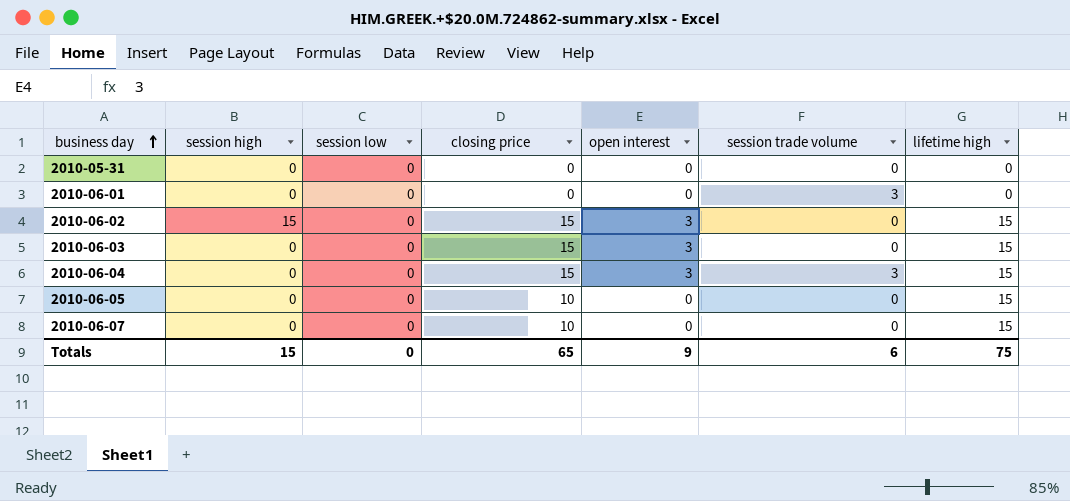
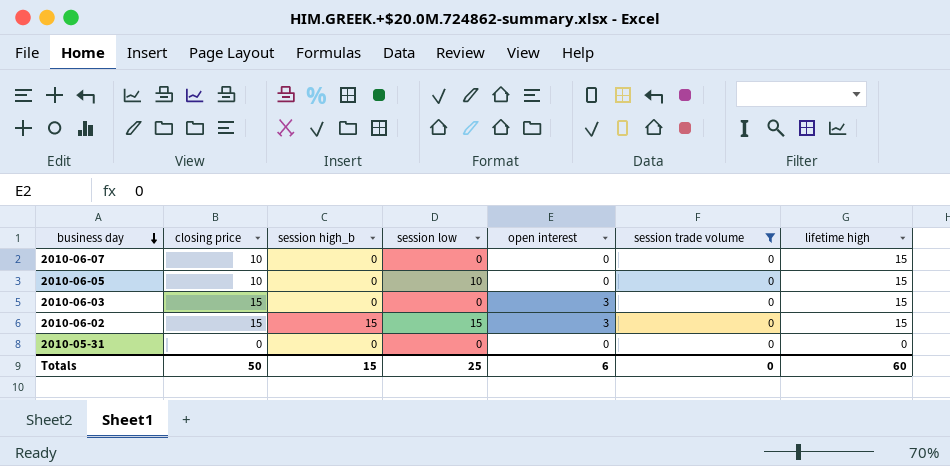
filter: none -> session trade volume = 0
row order: business day ascending -> business day descending
column closing price | position: 4 -> 2
column name: session high -> session high_b
2010-06-05 | session low: 0 -> 10
2010-06-02 | session low: 0 -> 15
Totals | closing price: 65 -> 50
Totals | session low: 0 -> 25
Totals | open interest: 9 -> 6
Totals | session trade volume: 6 -> 0
Totals | lifetime high: 75 -> 60

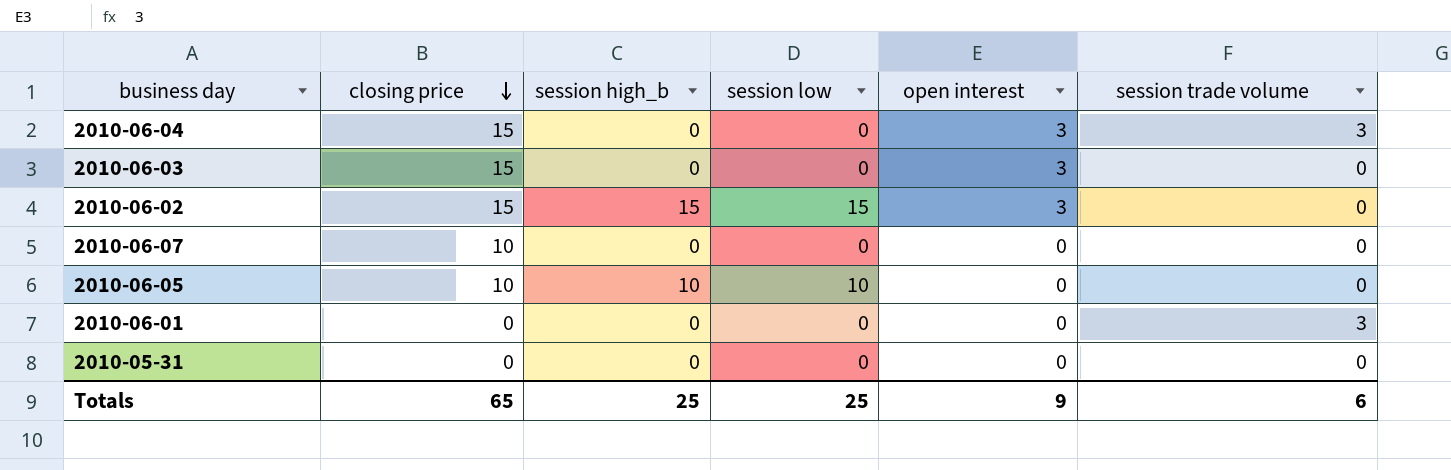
filter: session trade volume = 0 -> none
row order: business day descending -> closing price descending
column lifetime high | position: 7 -> none
2010-06-05 | session high_b: 0 -> 10
Totals | closing price: 50 -> 65
Totals | session high_b: 15 -> 25
Totals | open interest: 6 -> 9
Totals | session trade volume: 0 -> 6

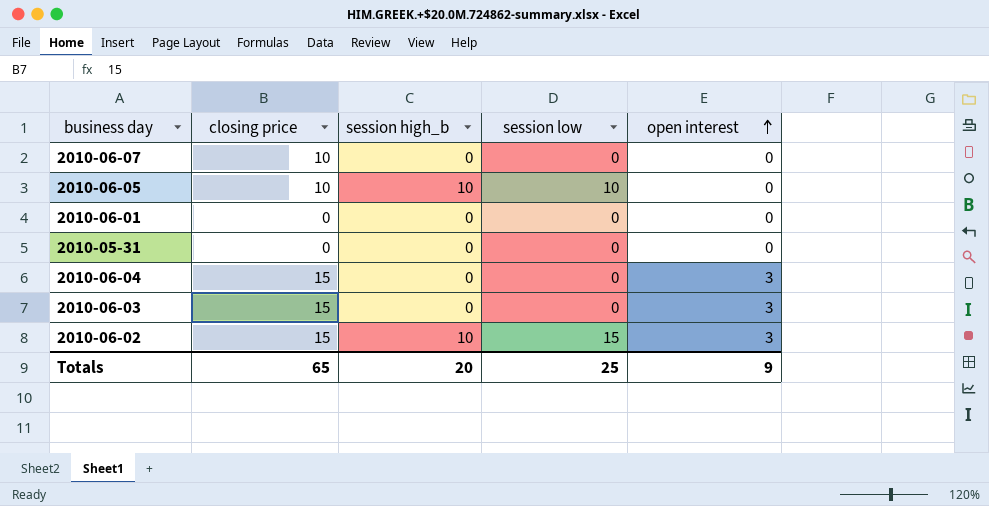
row order: closing price descending -> open interest ascending
column session trade volume | position: 6 -> none
2010-06-02 | session high_b: 15 -> 10
Totals | session high_b: 25 -> 20

